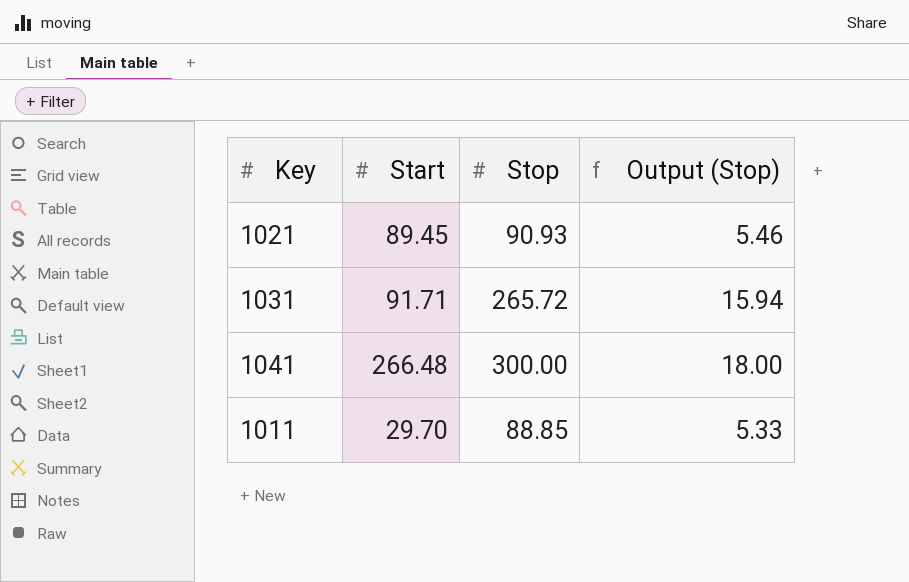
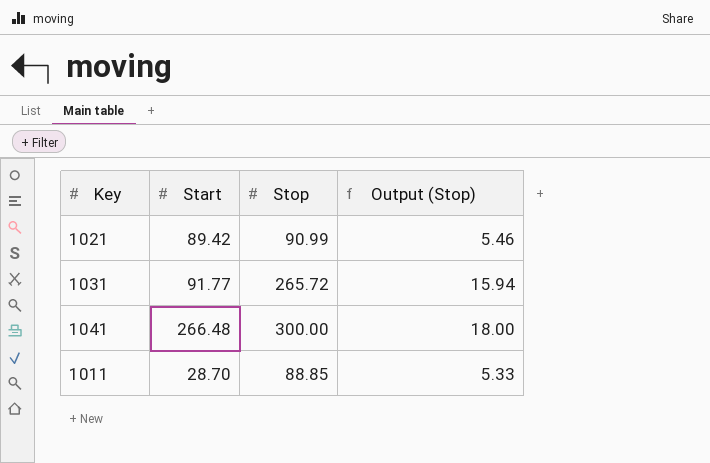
1021 | Start: 89.45 -> 89.42
1021 | Stop: 90.93 -> 90.99
1031 | Start: 91.71 -> 91.77
1011 | Start: 29.70 -> 28.70

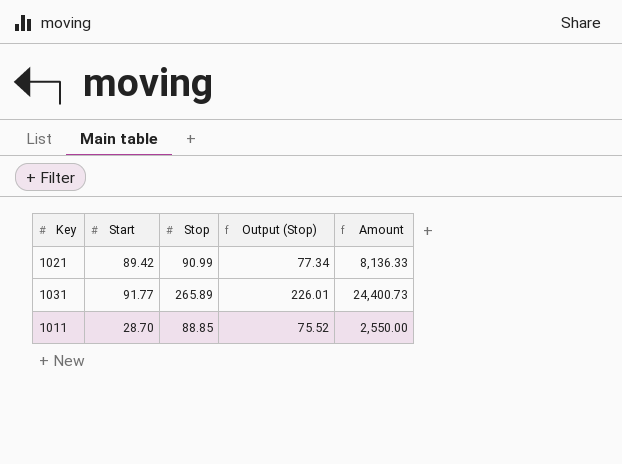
column Output (Stop) | formula: [Stop] * 0.06 -> [Stop] * 0.85
column Amount | formula: none -> [Start] * [Stop]
row 1041: 266.48 | 300.00 | 18.00 -> none
1031 | Stop: 265.72 -> 265.89

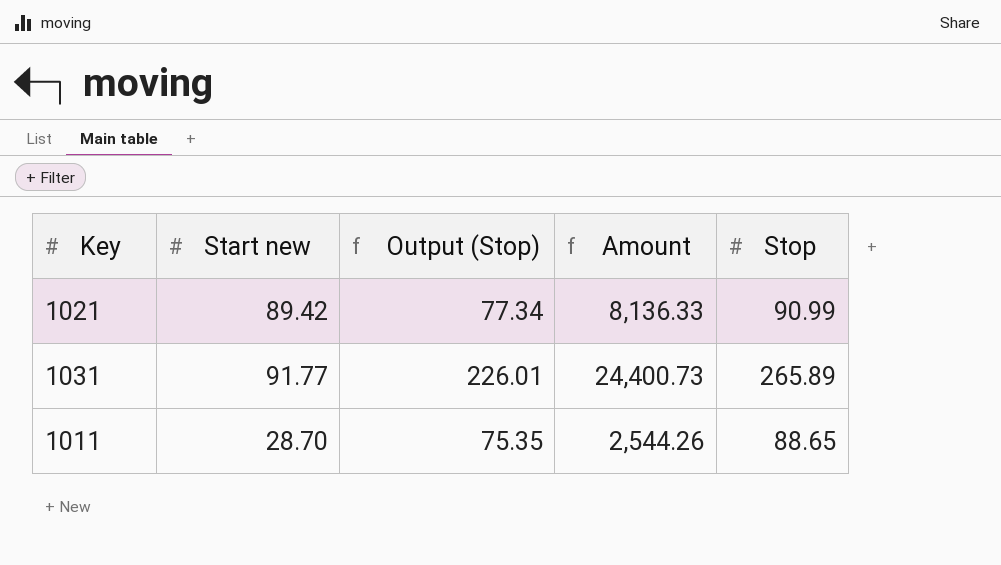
column name: Start -> Start new
column Stop | position: 3 -> 5
1011 | Output (Stop): 75.52 -> 75.35
1011 | Amount: 2,550.00 -> 2,544.26
1011 | Stop: 88.85 -> 88.65

